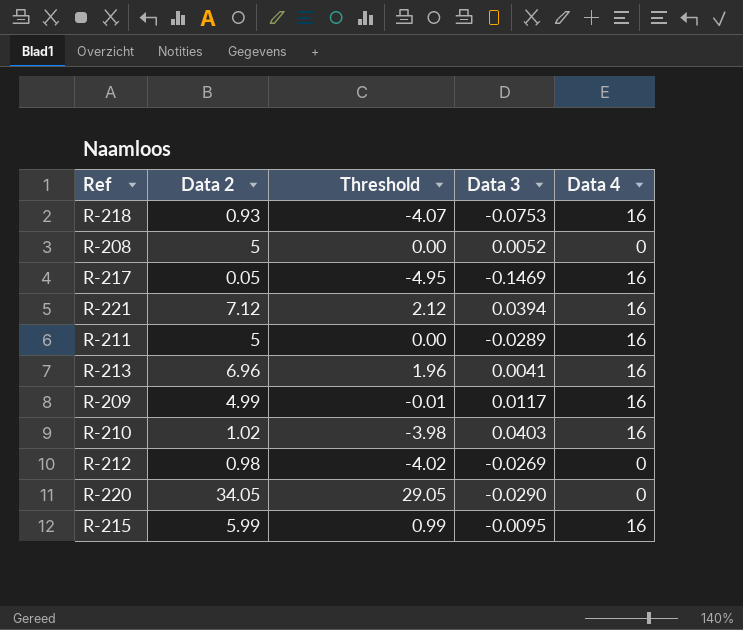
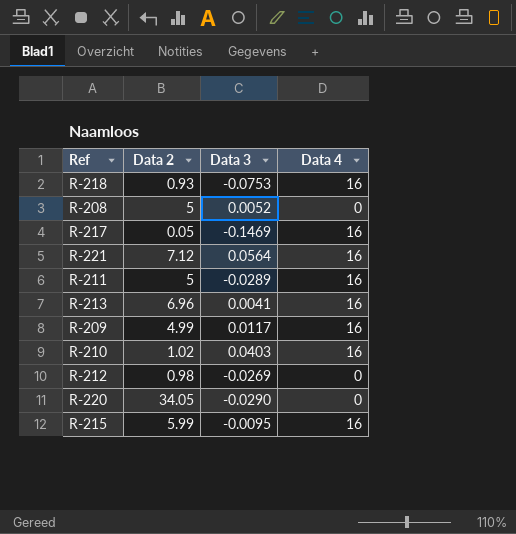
column Threshold | formula: [Data 2] - 5 -> none
R-221 | Data 3: 0.0394 -> 0.0564

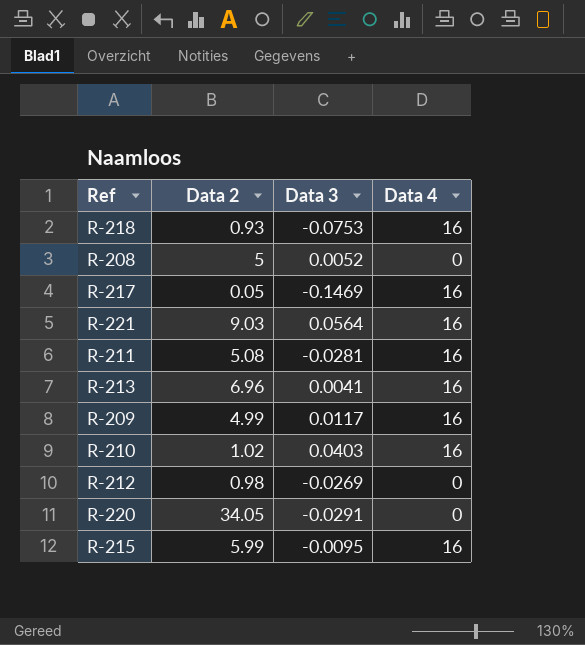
R-221 | Data 2: 7.12 -> 9.03
R-211 | Data 2: 5 -> 5.08
R-211 | Data 3: -0.0289 -> -0.0281
R-220 | Data 3: -0.0290 -> -0.0291

